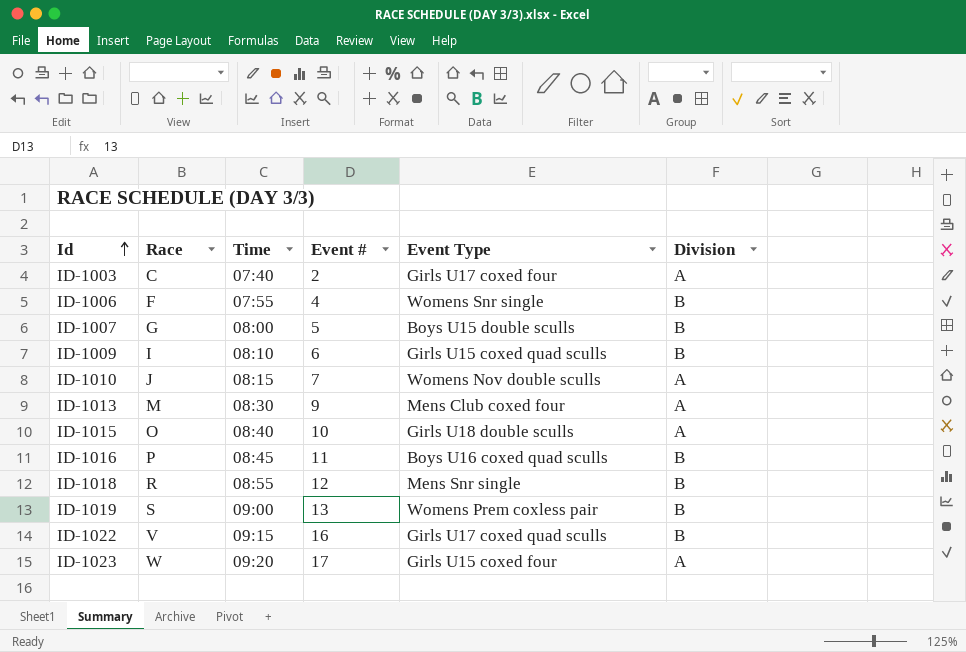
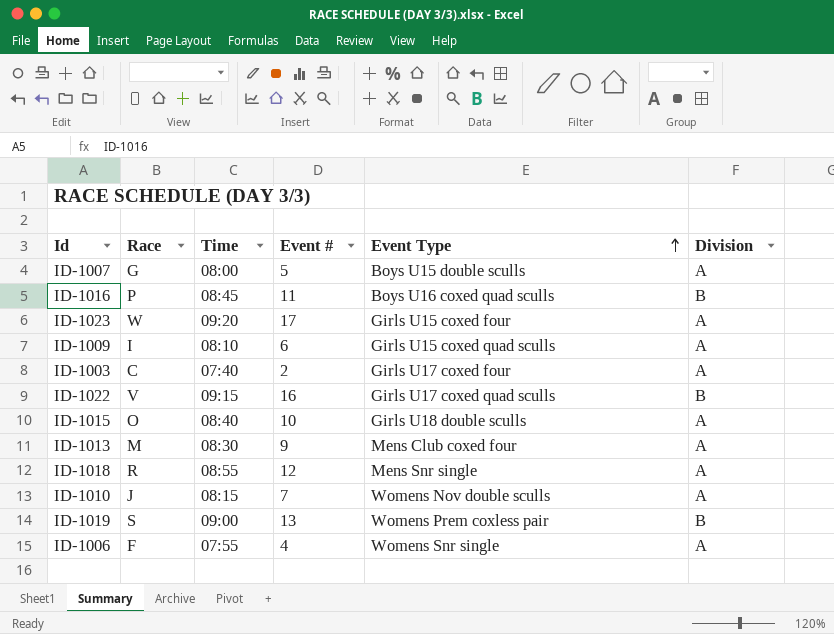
row order: Id ascending -> Event Type ascending
ID-1007 | Division: B -> A
ID-1009 | Division: B -> A
ID-1018 | Division: B -> A
ID-1006 | Division: B -> A

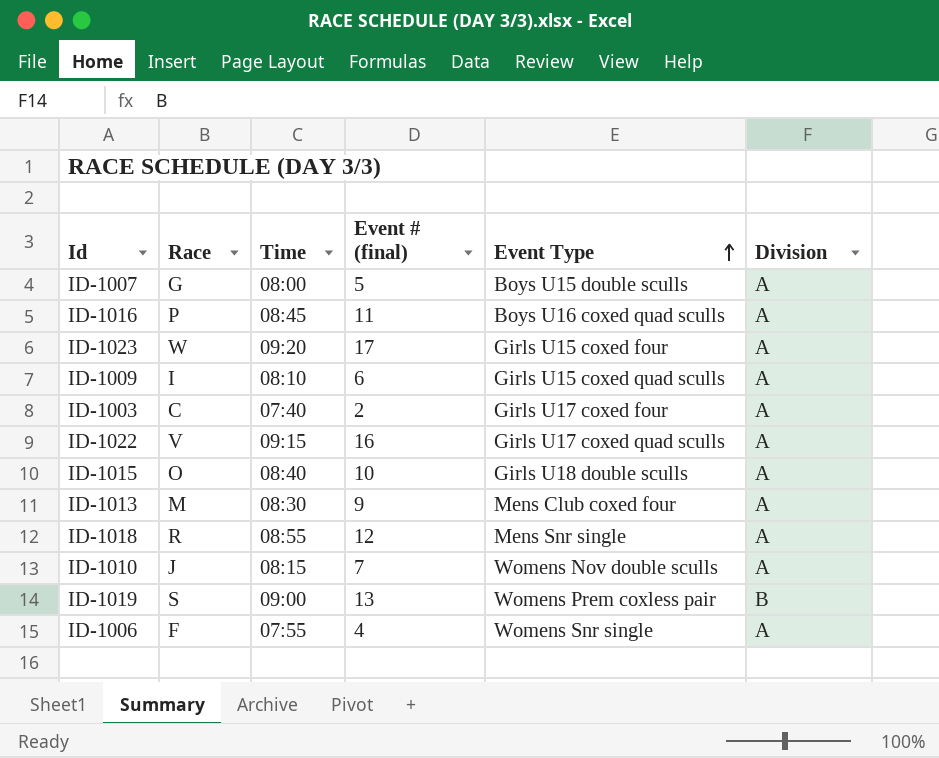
column name: Event # -> Event # (final)
ID-1016 | Division: B -> A
ID-1022 | Division: B -> A

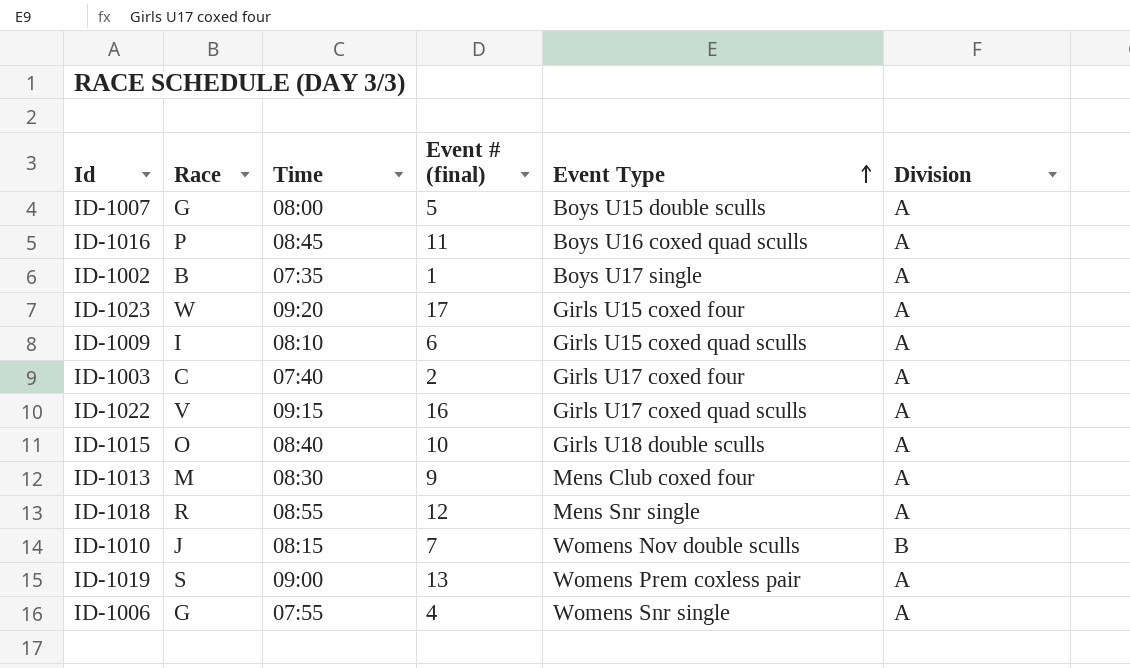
row ID-1002: none -> B | 07:35 | 1 | Boys U17 single | A
ID-1010 | Division: A -> B
ID-1019 | Division: B -> A
ID-1006 | Race: F -> G

